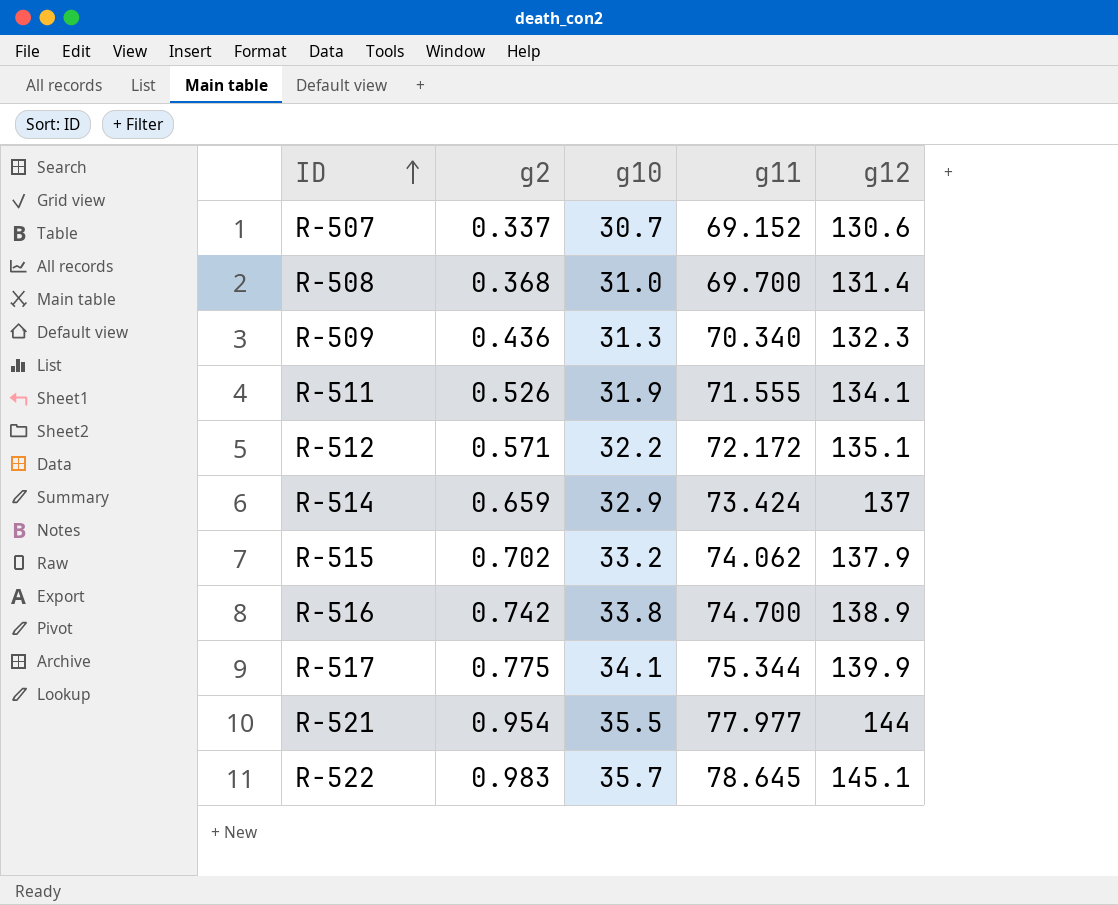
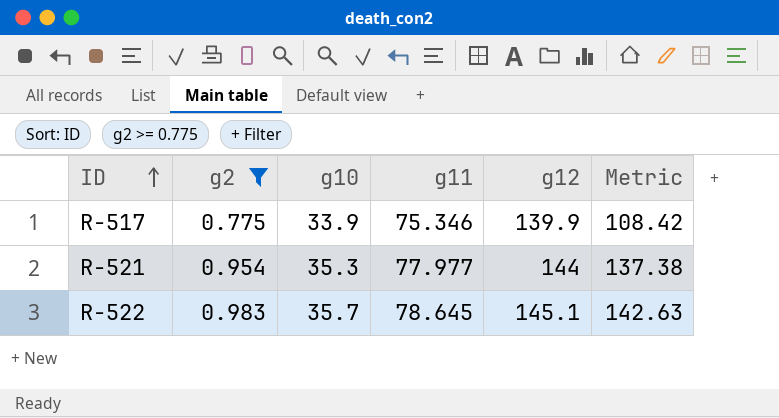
filter: none -> g2 >= 0.775
column Metric | formula: none -> [g2] * [g12]
R-517 | g10: 34.1 -> 33.9
R-517 | g11: 75.344 -> 75.346
R-521 | g10: 35.5 -> 35.3

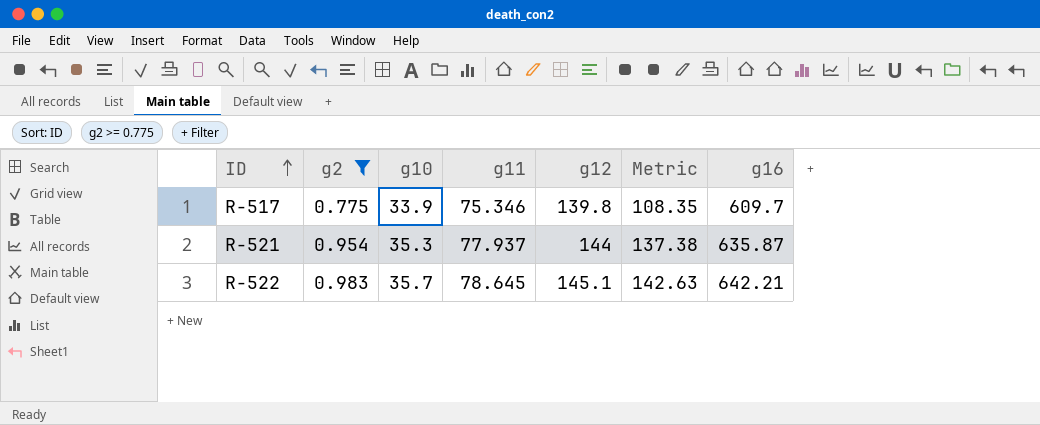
column g16 | position: none -> 7
R-517 | g12: 139.9 -> 139.8
R-517 | Metric: 108.42 -> 108.35
R-521 | g11: 77.977 -> 77.937

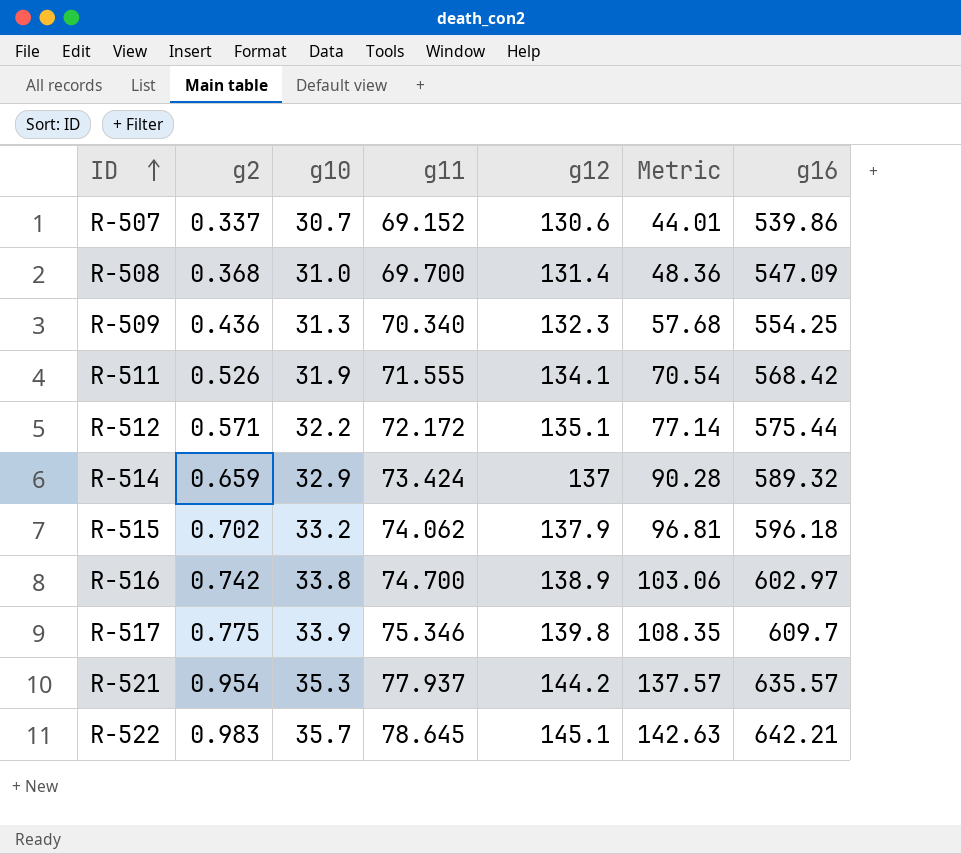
filter: g2 >= 0.775 -> none
R-521 | g12: 144 -> 144.2
R-521 | Metric: 137.38 -> 137.57
R-521 | g16: 635.87 -> 635.57

